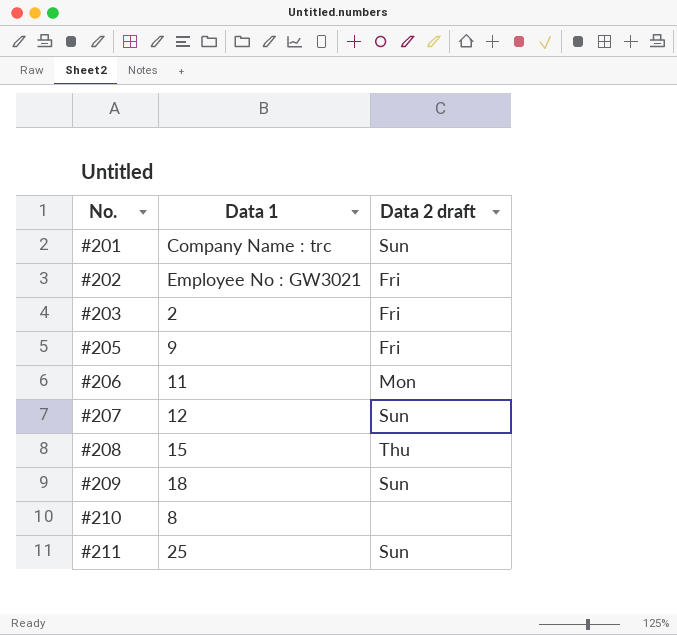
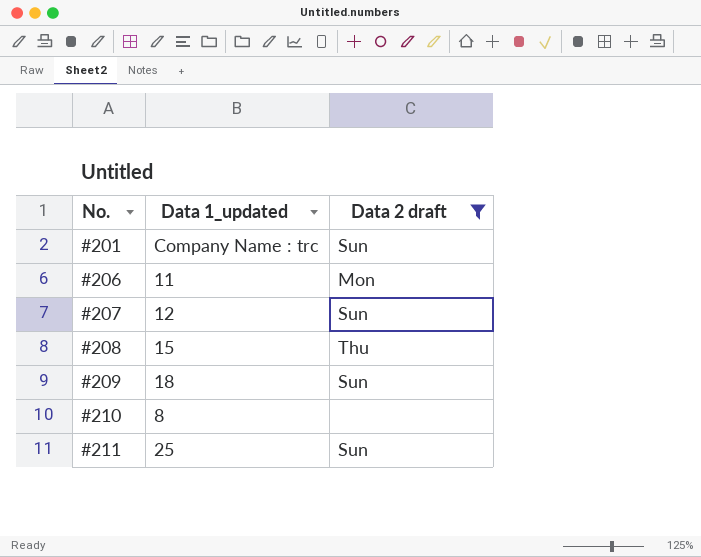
filter: none -> Data 2 draft != Fri
column name: Data 1 -> Data 1_updated

